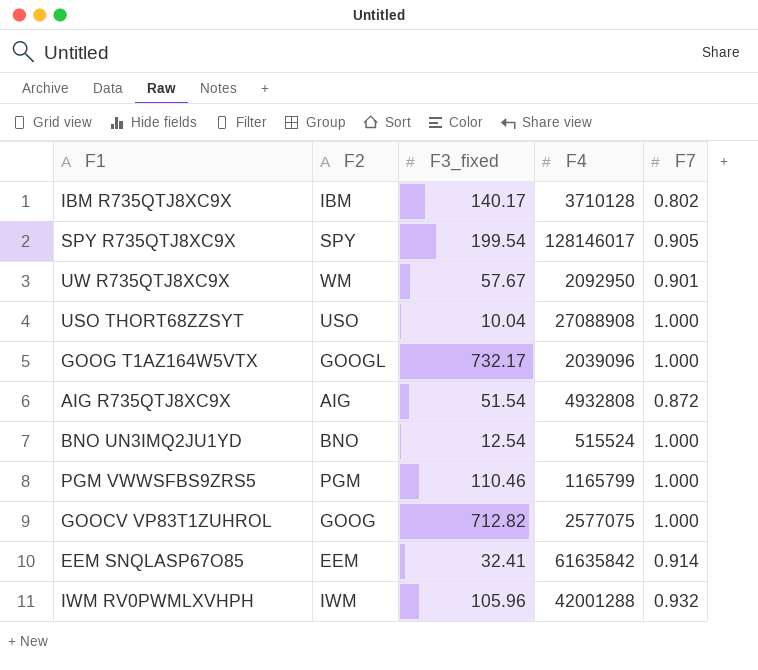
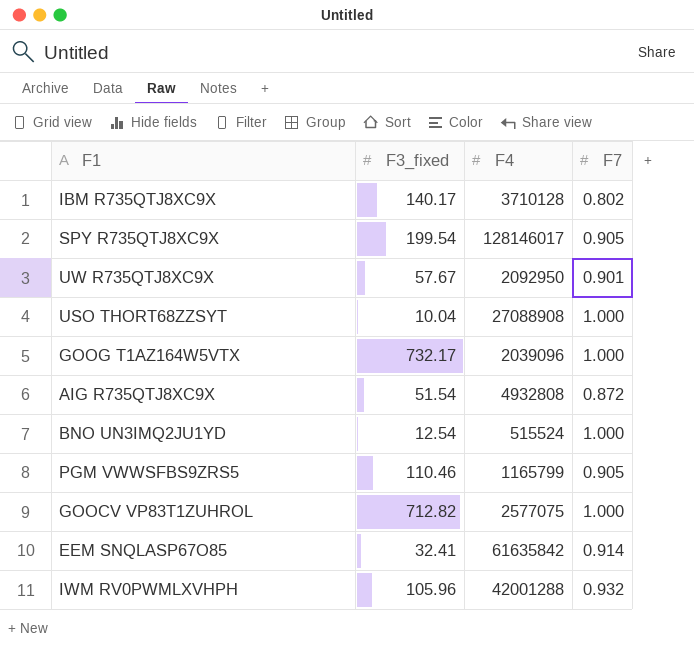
column F2 | position: 2 -> none
PGM VWWSFBS9ZRS5 | F7: 1.000 -> 0.905

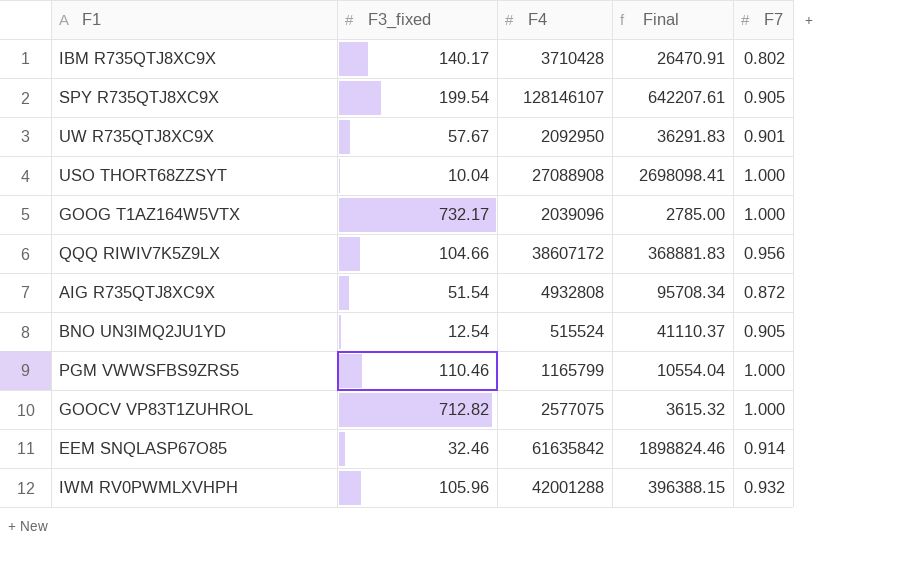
column Final | formula: none -> [F4] / [F3_fixed]
IBM R735QTJ8XC9X | F4: 3710128 -> 3710428
SPY R735QTJ8XC9X | F4: 128146017 -> 128146107
row QQQ RIWIV7K5Z9LX: none -> 104.66 | 38607172 | 368881.83 | 0.956
BNO UN3IMQ2JU1YD | F7: 1.000 -> 0.905
PGM VWWSFBS9ZRS5 | F7: 0.905 -> 1.000
EEM SNQLASP67O85 | F3_fixed: 32.41 -> 32.46

